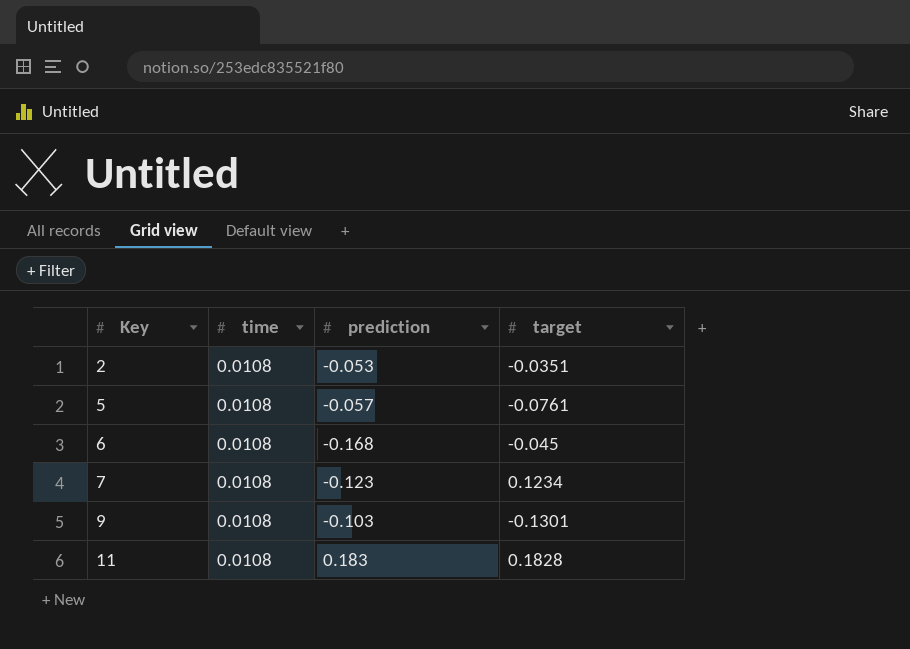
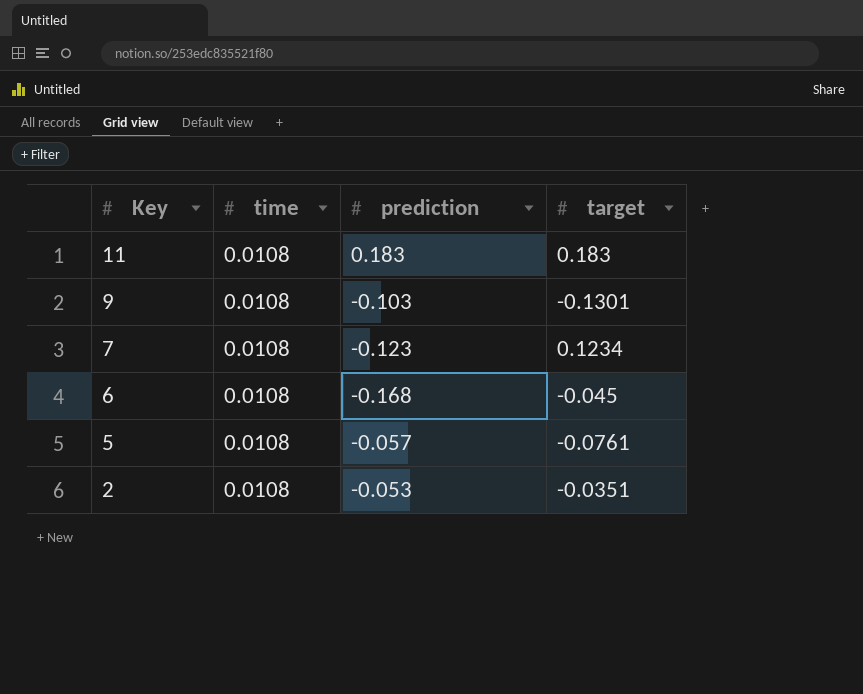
row order: Key ascending -> Key descending
11 | target: 0.1828 -> 0.183

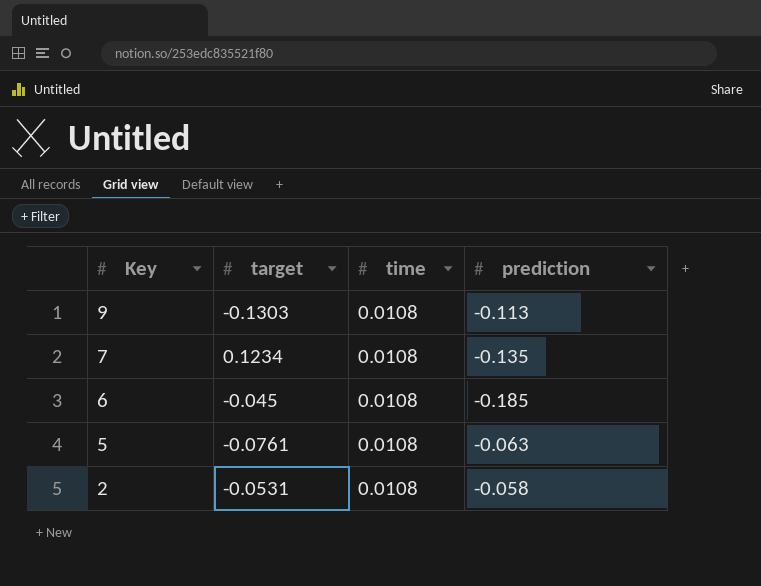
column target | position: 4 -> 2
row 11: 0.0108 | 0.183 | 0.183 -> none
9 | target: -0.1301 -> -0.1303
9 | prediction: -0.103 -> -0.113
7 | prediction: -0.123 -> -0.135
6 | prediction: -0.168 -> -0.185
5 | prediction: -0.057 -> -0.063
2 | target: -0.0351 -> -0.0531
2 | prediction: -0.053 -> -0.058

